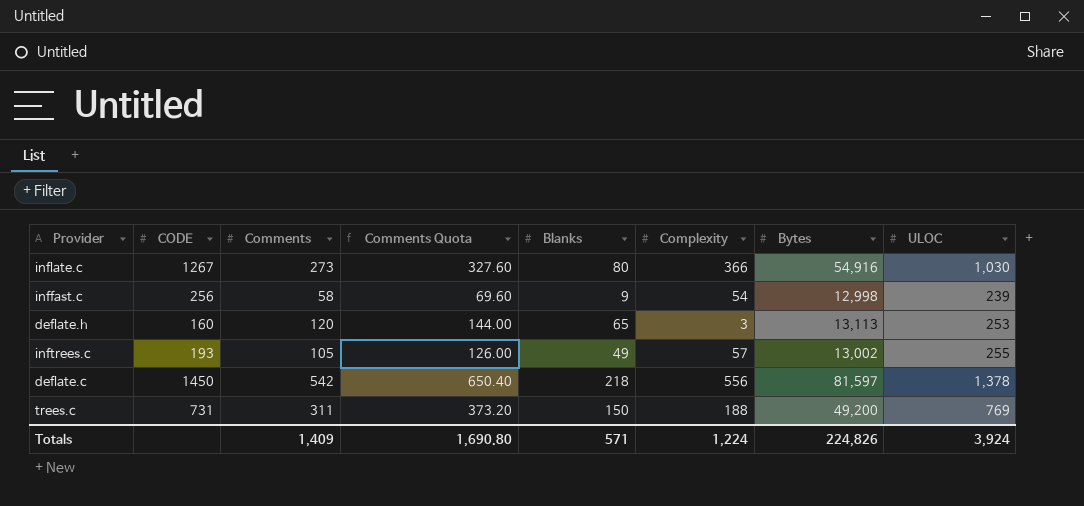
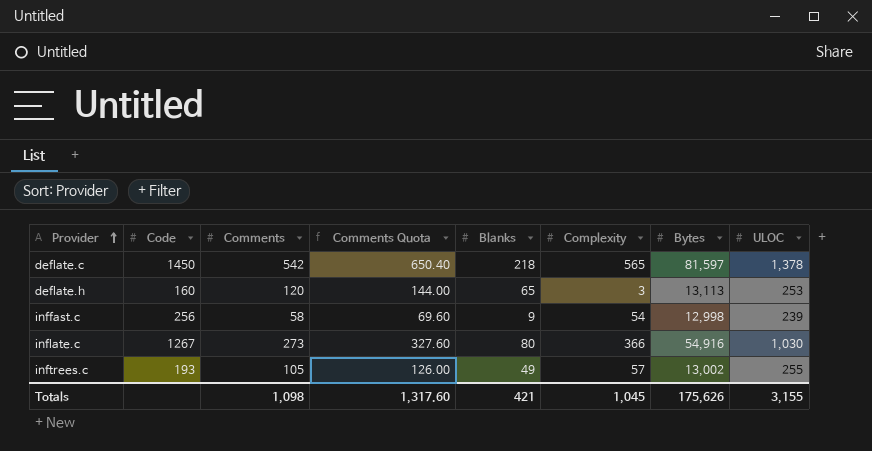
row order: none -> Provider ascending
column name: CODE -> Code
row trees.c: 731 | 311 | 373.20 | 150 | 188 | 49,200 | 769 -> none
deflate.c | Complexity: 556 -> 565
Totals | Comments: 1,409 -> 1,098
Totals | Comments Quota: 1,690.80 -> 1,317.60
Totals | Blanks: 571 -> 421
Totals | Complexity: 1,224 -> 1,045
Totals | Bytes: 224,826 -> 175,626
Totals | ULOC: 3,924 -> 3,155

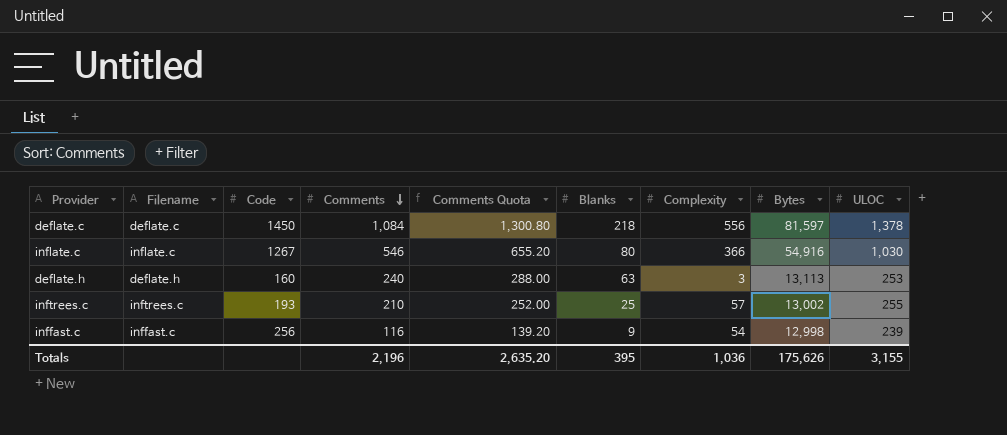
row order: Provider ascending -> Comments descending
column Filename | position: none -> 2
deflate.c | Comments: 542 -> 1,084
deflate.c | Comments Quota: 650.40 -> 1,300.80
deflate.c | Complexity: 565 -> 556
inflate.c | Comments: 273 -> 546
inflate.c | Comments Quota: 327.60 -> 655.20
deflate.h | Comments: 120 -> 240
deflate.h | Comments Quota: 144.00 -> 288.00
deflate.h | Blanks: 65 -> 63
inftrees.c | Comments: 105 -> 210
inftrees.c | Comments Quota: 126.00 -> 252.00
inftrees.c | Blanks: 49 -> 25
inffast.c | Comments: 58 -> 116
inffast.c | Comments Quota: 69.60 -> 139.20
Totals | Comments: 1,098 -> 2,196
Totals | Comments Quota: 1,317.60 -> 2,635.20
Totals | Blanks: 421 -> 395
Totals | Complexity: 1,045 -> 1,036

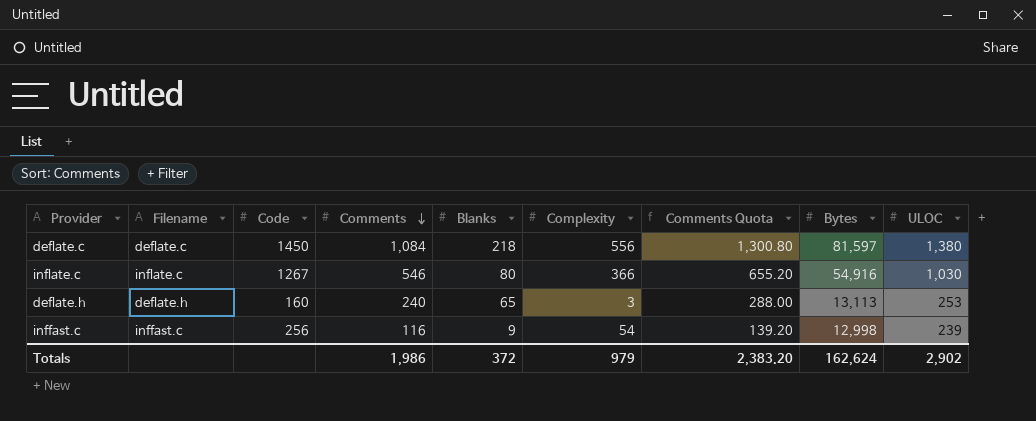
column Comments Quota | position: 5 -> 7
row inftrees.c: inftrees.c | 193 | 210 | 252.00 | 25 | 57 | 13,002 | 255 -> none
deflate.c | ULOC: 1,378 -> 1,380
deflate.h | Blanks: 63 -> 65
Totals | Comments: 2,196 -> 1,986
Totals | Blanks: 395 -> 372
Totals | Complexity: 1,036 -> 979
Totals | Comments Quota: 2,635.20 -> 2,383.20
Totals | Bytes: 175,626 -> 162,624
Totals | ULOC: 3,155 -> 2,902

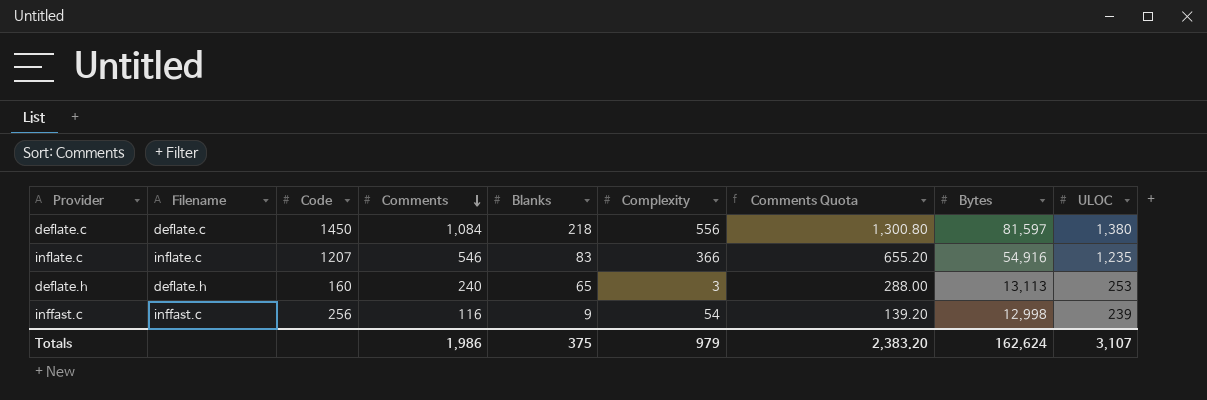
inflate.c | Code: 1267 -> 1207
inflate.c | Blanks: 80 -> 83
inflate.c | ULOC: 1,030 -> 1,235
Totals | Blanks: 372 -> 375
Totals | ULOC: 2,902 -> 3,107

